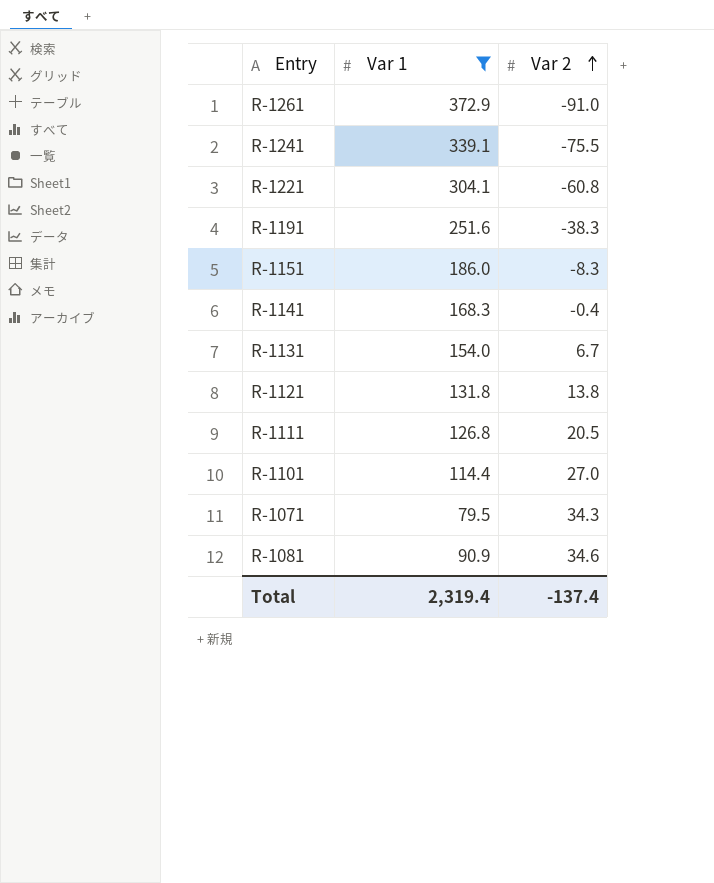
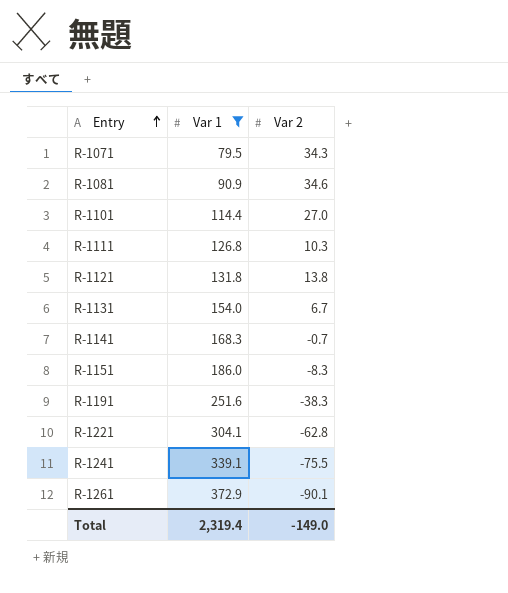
row order: Var 2 ascending -> Entry ascending
R-1111 | Var 2: 20.5 -> 10.3
R-1141 | Var 2: -0.4 -> -0.7
R-1221 | Var 2: -60.8 -> -62.8
R-1261 | Var 2: -91.0 -> -90.1
Total | Var 2: -137.4 -> -149.0

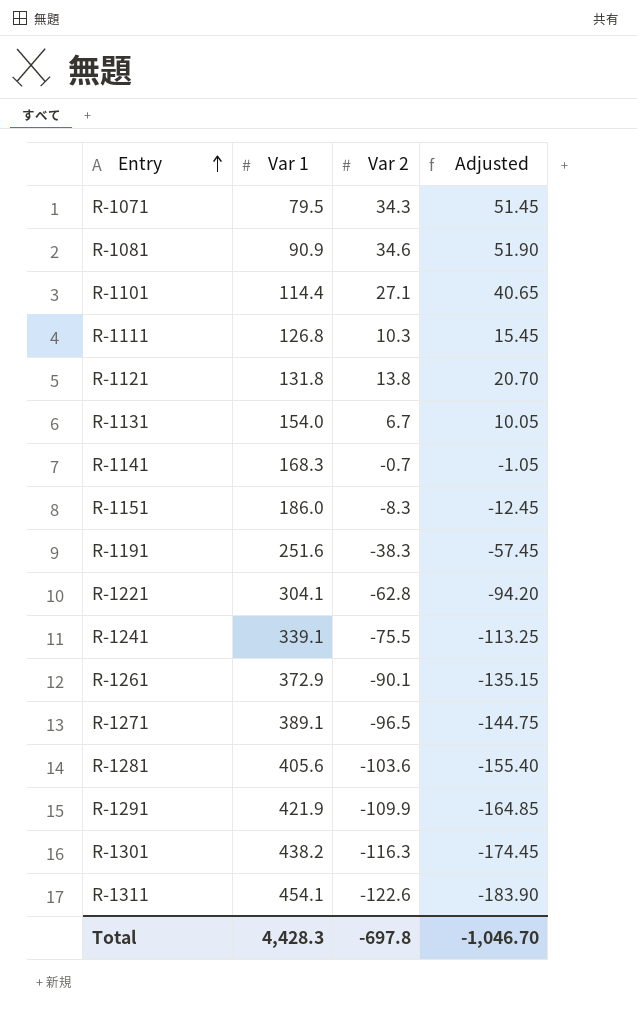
filter: Var 1 <= 372.9 -> none
column Adjusted | formula: none -> [Var 2] * 1.5
R-1101 | Var 2: 27.0 -> 27.1
Total | Var 1: 2,319.4 -> 4,428.3
Total | Var 2: -149.0 -> -697.8

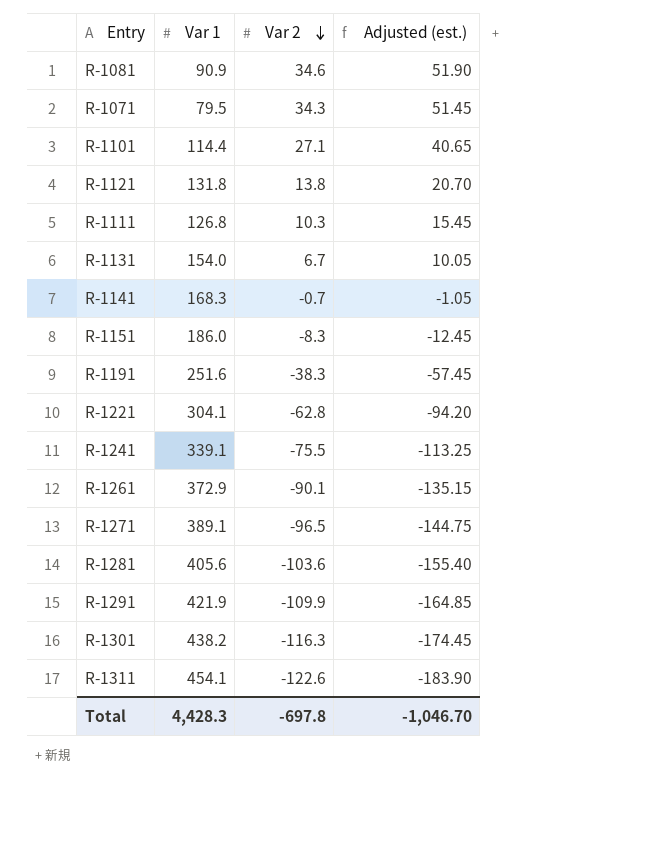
row order: Entry ascending -> Var 2 descending
column name: Adjusted -> Adjusted (est.)

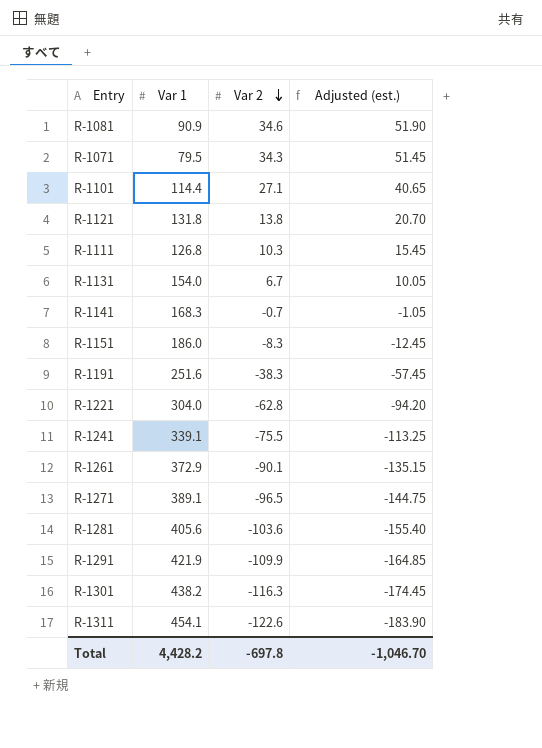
R-1221 | Var 1: 304.1 -> 304.0
Total | Var 1: 4,428.3 -> 4,428.2

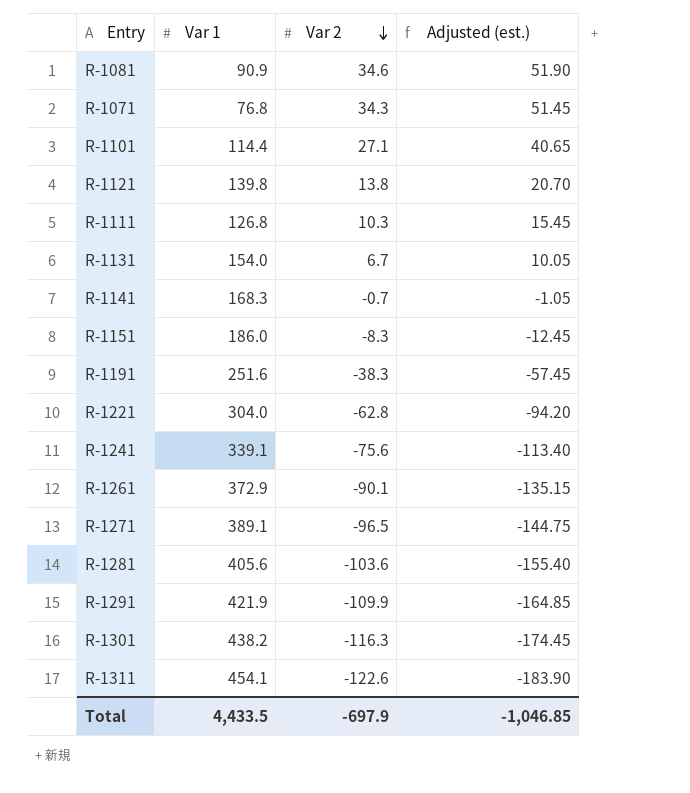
R-1071 | Var 1: 79.5 -> 76.8
R-1121 | Var 1: 131.8 -> 139.8
R-1241 | Var 2: -75.5 -> -75.6
R-1241 | Adjusted (est.): -113.25 -> -113.40
Total | Var 1: 4,428.2 -> 4,433.5
Total | Var 2: -697.8 -> -697.9
Total | Adjusted (est.): -1,046.70 -> -1,046.85

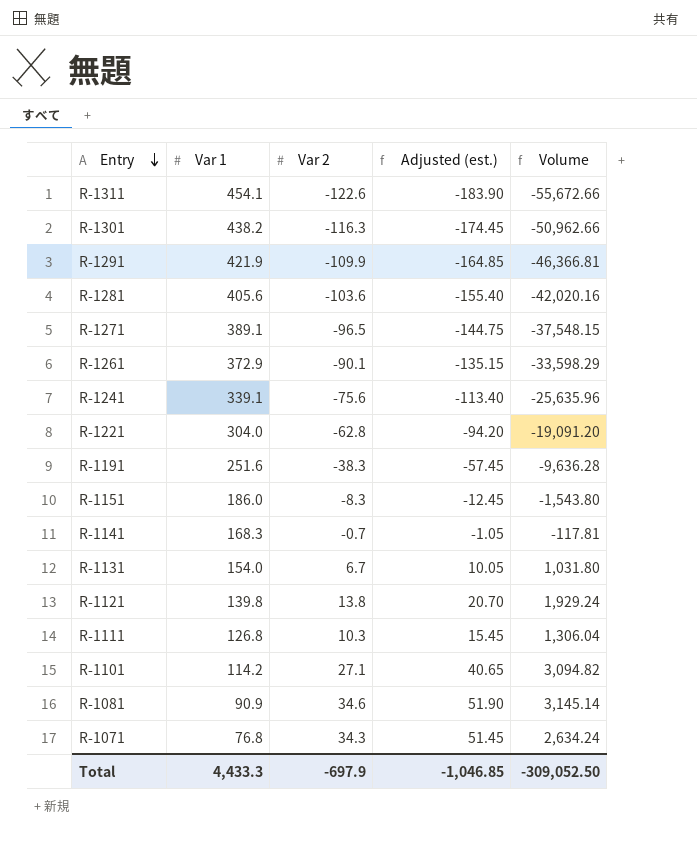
row order: Var 2 descending -> Entry descending
column Volume | formula: none -> [Var 1] * [Var 2]
R-1101 | Var 1: 114.4 -> 114.2
Total | Var 1: 4,433.5 -> 4,433.3

